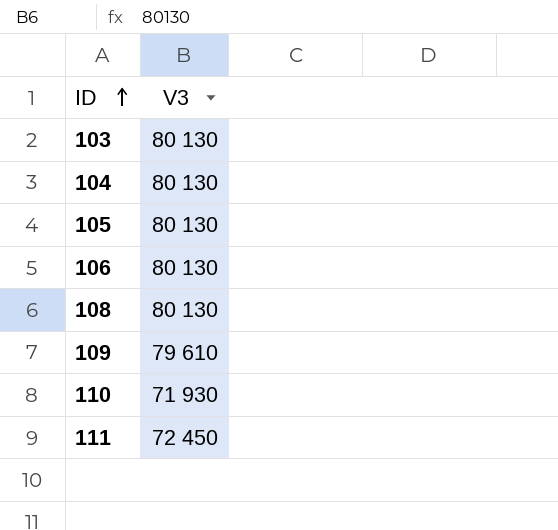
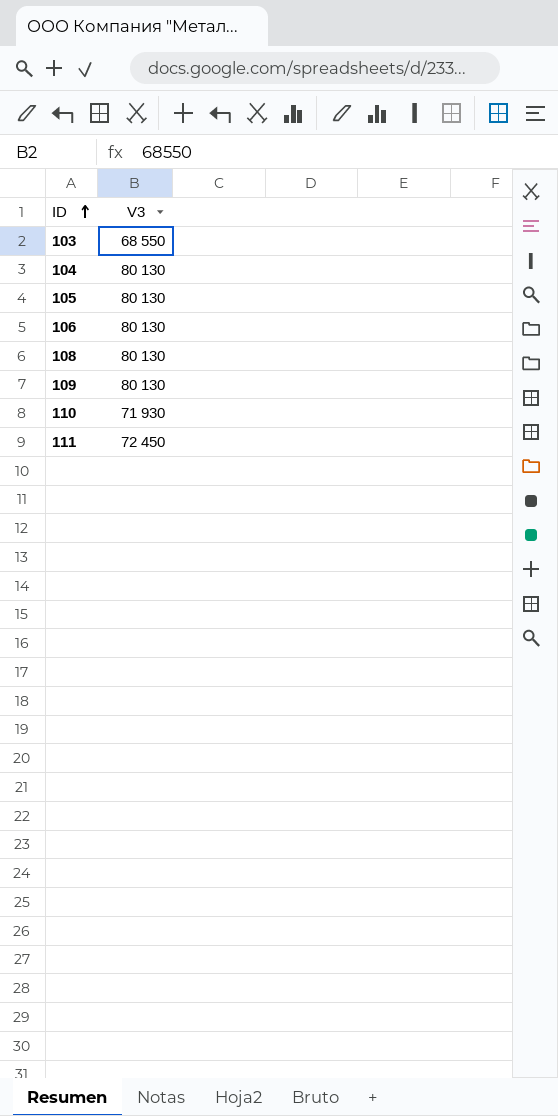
103 | V3: 80 130 -> 68 550
109 | V3: 79 610 -> 80 130

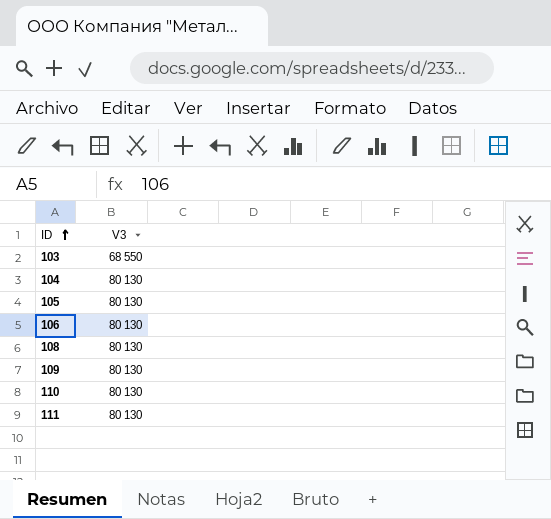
110 | V3: 71 930 -> 80 130
111 | V3: 72 450 -> 80 130

